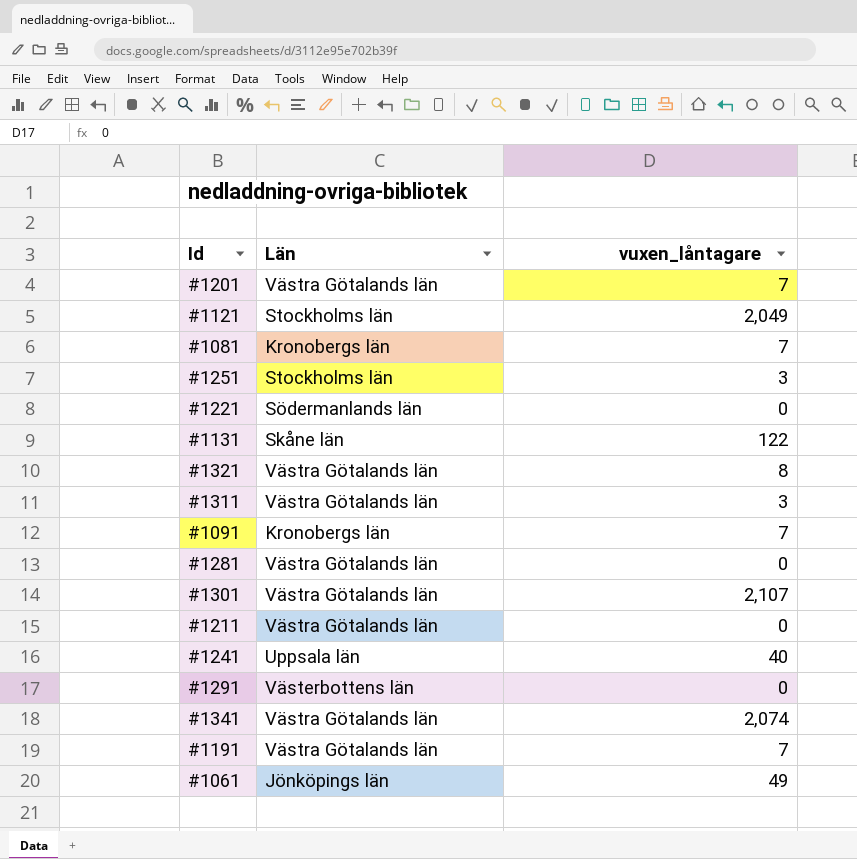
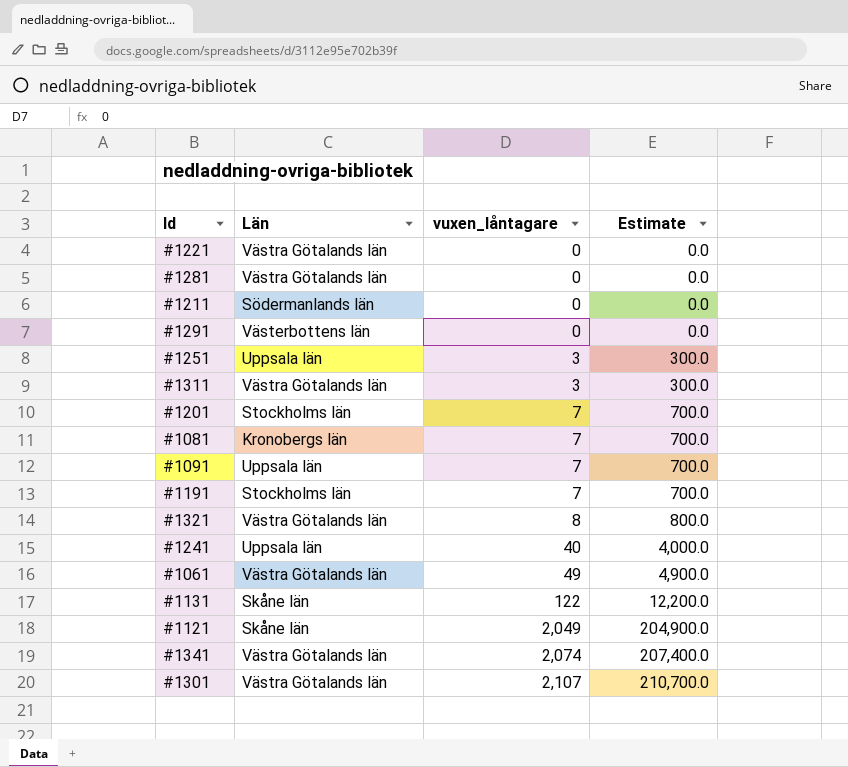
row order: none -> vuxen_låntagare ascending
column Estimate | formula: none -> [vuxen_låntagare] * 100
#1221 | Län: Södermanlands län -> Västra Götalands län
#1211 | Län: Västra Götalands län -> Södermanlands län
#1251 | Län: Stockholms län -> Uppsala län
#1201 | Län: Västra Götalands län -> Stockholms län
#1091 | Län: Kronobergs län -> Uppsala län
#1191 | Län: Västra Götalands län -> Stockholms län
#1061 | Län: Jönköpings län -> Västra Götalands län
#1121 | Län: Stockholms län -> Skåne län

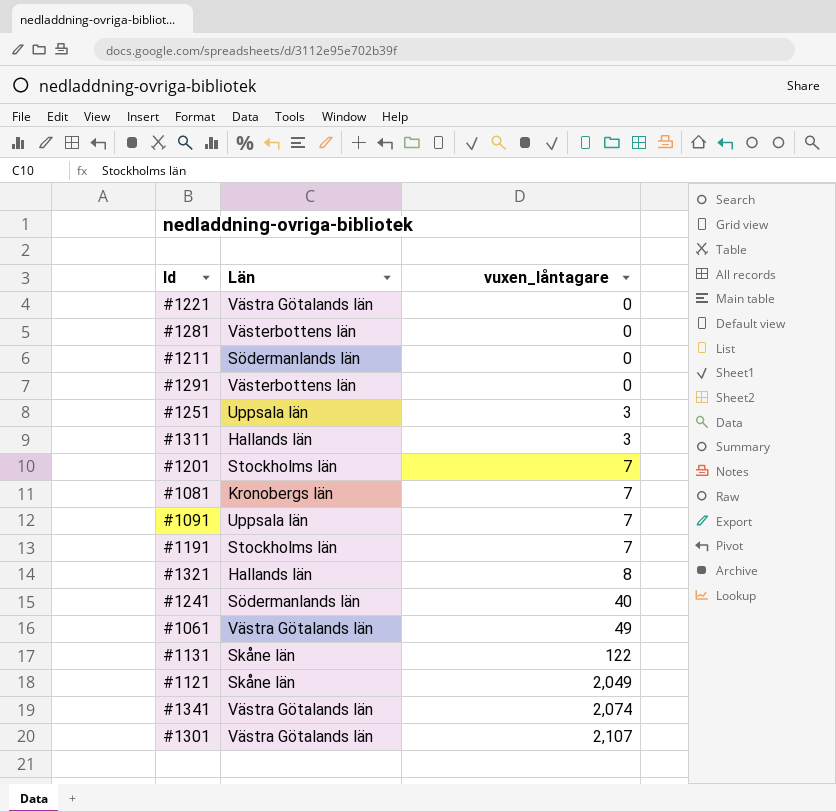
column Estimate | formula: [vuxen_låntagare] * 100 -> none
#1281 | Län: Västra Götalands län -> Västerbottens län
#1311 | Län: Västra Götalands län -> Hallands län
#1321 | Län: Västra Götalands län -> Hallands län
#1241 | Län: Uppsala län -> Södermanlands län

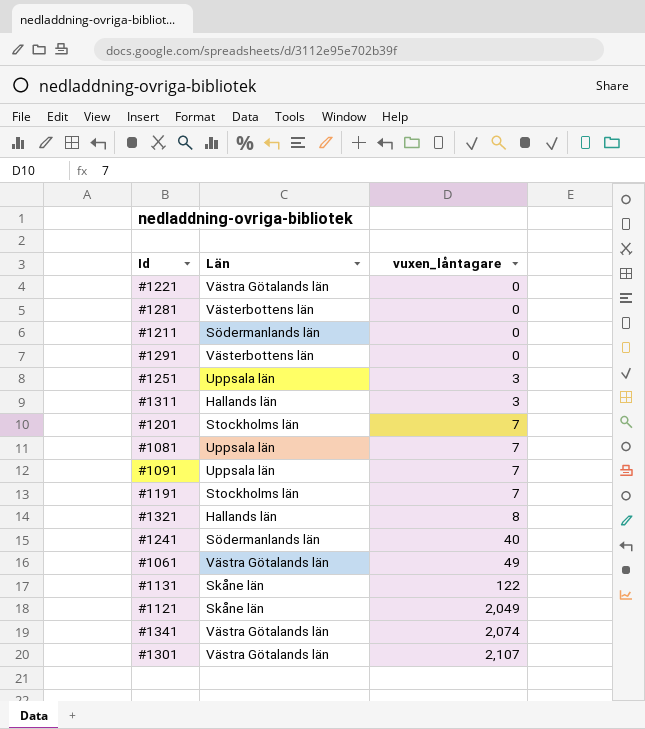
#1081 | Län: Kronobergs län -> Uppsala län

